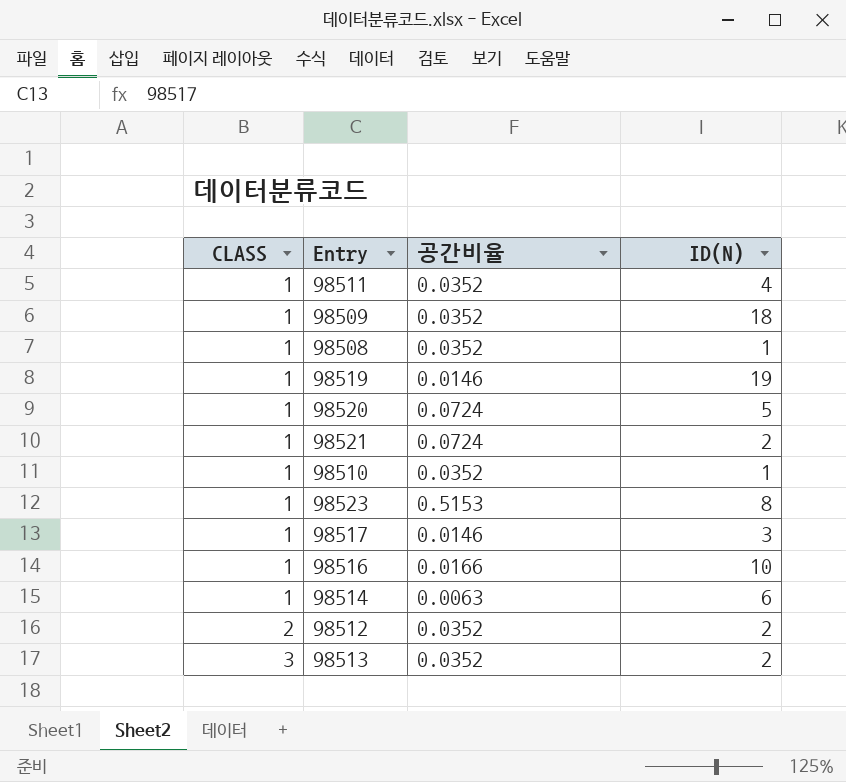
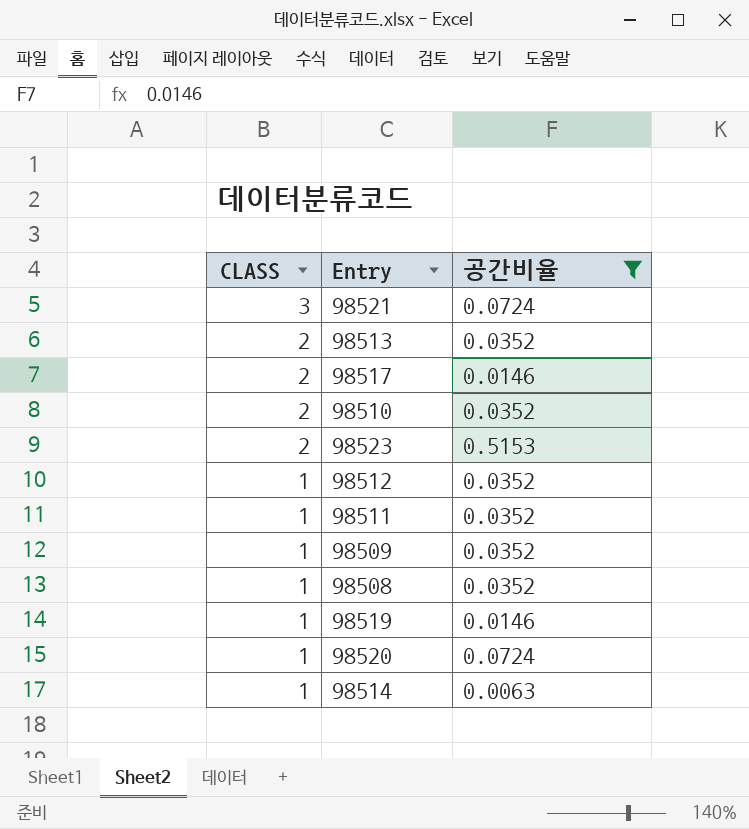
filter: none -> 공간비율 != 0.0166
row order: CLASS ascending -> CLASS descending
column ID(N) | position: 4 -> none
98521 | CLASS: 1 -> 3
98513 | CLASS: 3 -> 2
98517 | CLASS: 1 -> 2
98510 | CLASS: 1 -> 2
98523 | CLASS: 1 -> 2
98512 | CLASS: 2 -> 1

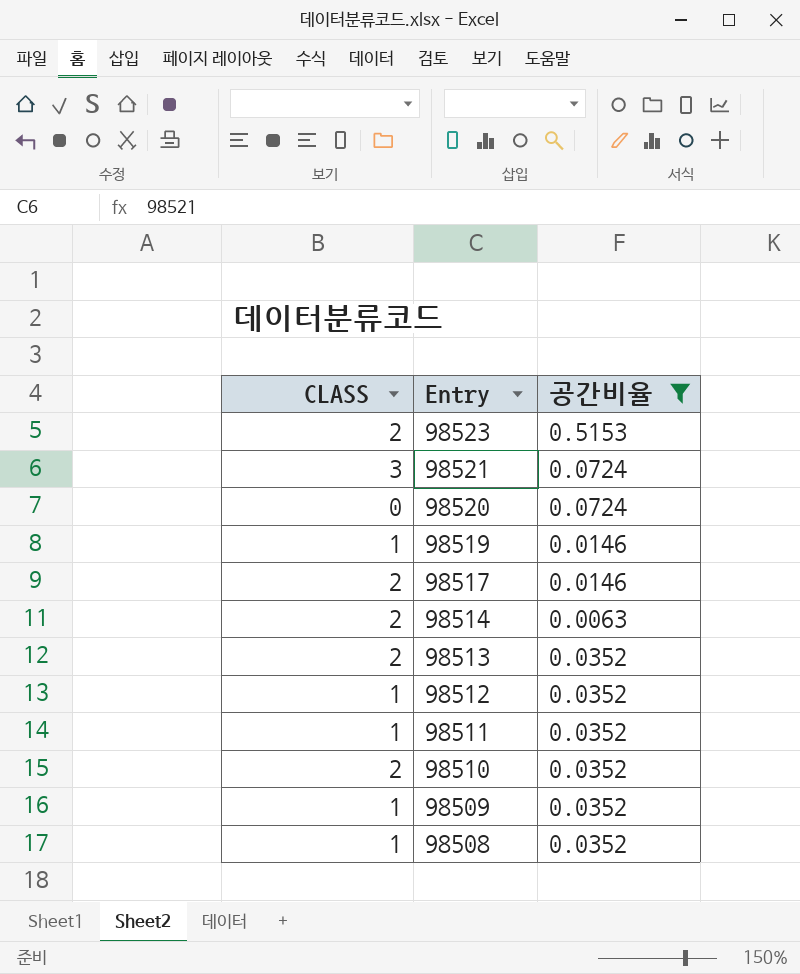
row order: CLASS descending -> Entry descending
98520 | CLASS: 1 -> 0
98514 | CLASS: 1 -> 2

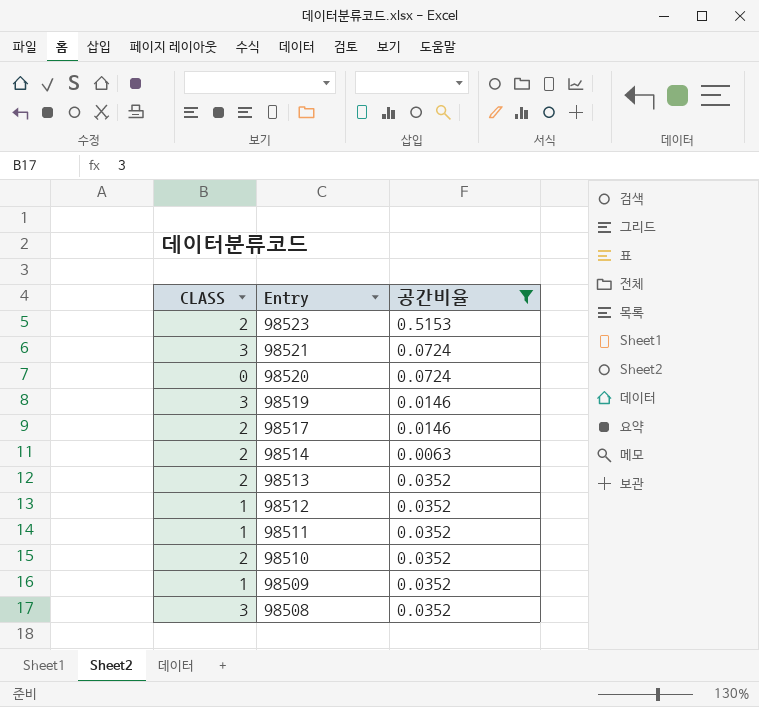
98519 | CLASS: 1 -> 3
98508 | CLASS: 1 -> 3

